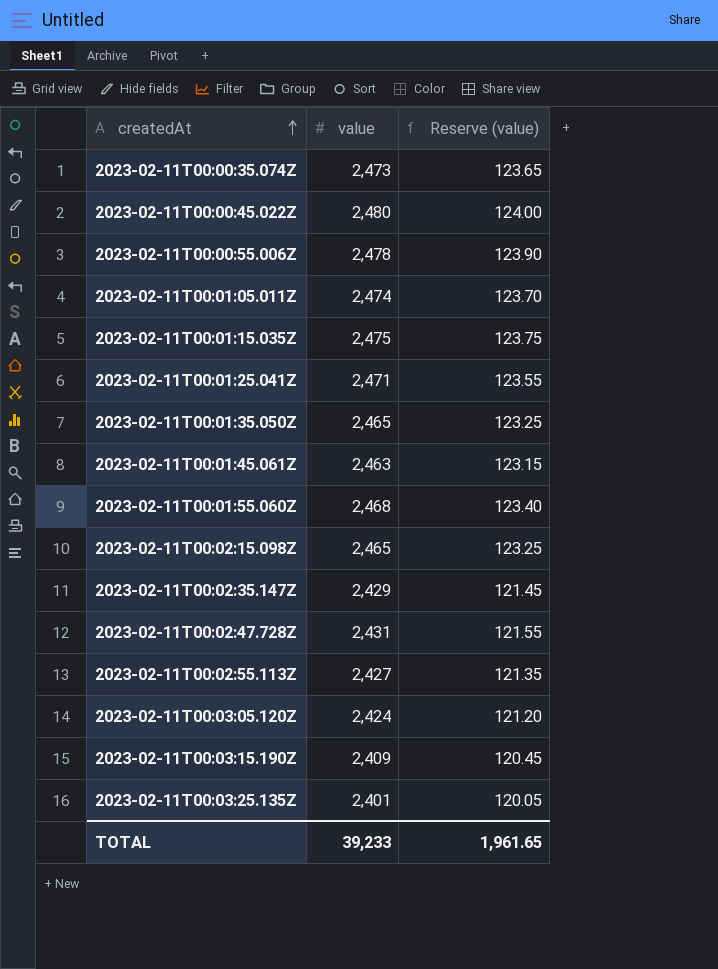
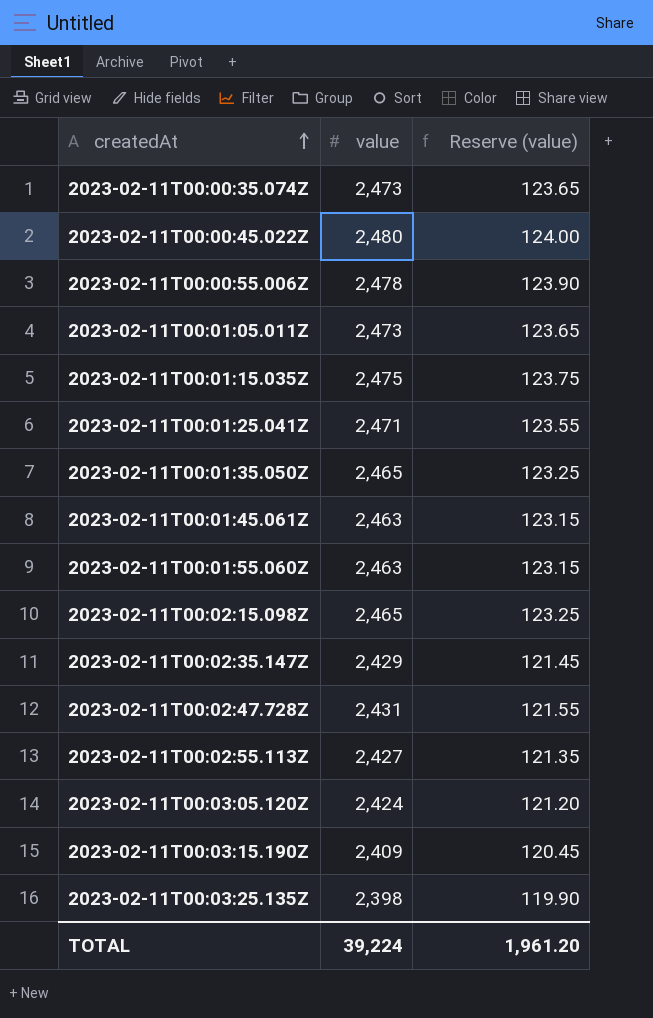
2023-02-11T00:01:05.011Z | value: 2,474 -> 2,473
2023-02-11T00:01:05.011Z | Reserve (value): 123.70 -> 123.65
2023-02-11T00:01:55.060Z | value: 2,468 -> 2,463
2023-02-11T00:01:55.060Z | Reserve (value): 123.40 -> 123.15
2023-02-11T00:03:25.135Z | value: 2,401 -> 2,398
2023-02-11T00:03:25.135Z | Reserve (value): 120.05 -> 119.90
TOTAL | value: 39,233 -> 39,224
TOTAL | Reserve (value): 1,961.65 -> 1,961.20

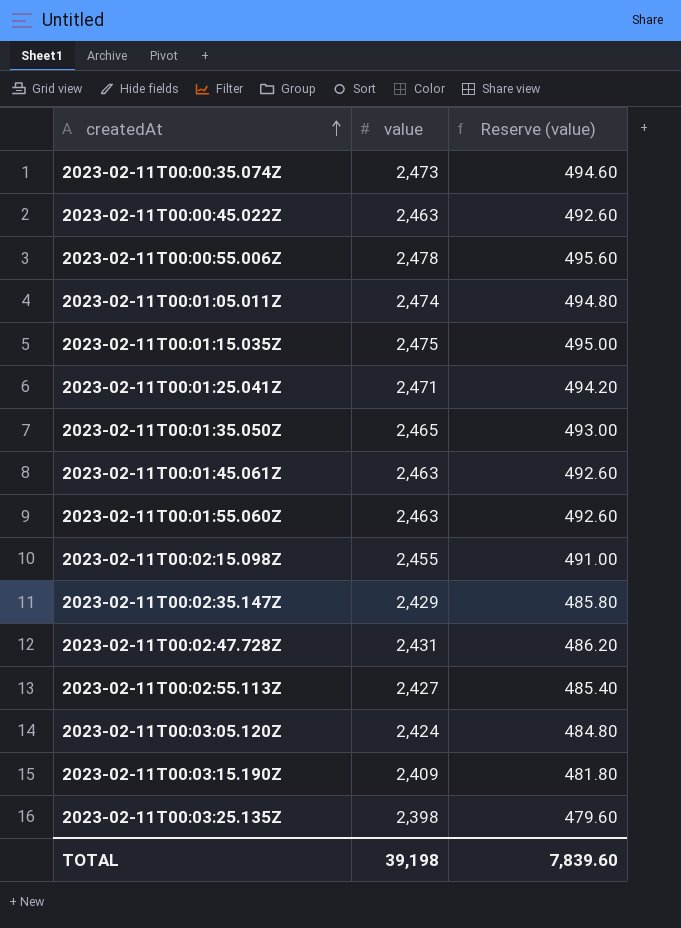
column Reserve (value) | formula: [value] * 0.05 -> [value] * 0.2
2023-02-11T00:00:45.022Z | value: 2,480 -> 2,463
2023-02-11T00:01:05.011Z | value: 2,473 -> 2,474
2023-02-11T00:02:15.098Z | value: 2,465 -> 2,455
TOTAL | value: 39,224 -> 39,198
TOTAL | Reserve (value): 1,961.20 -> 7,839.60

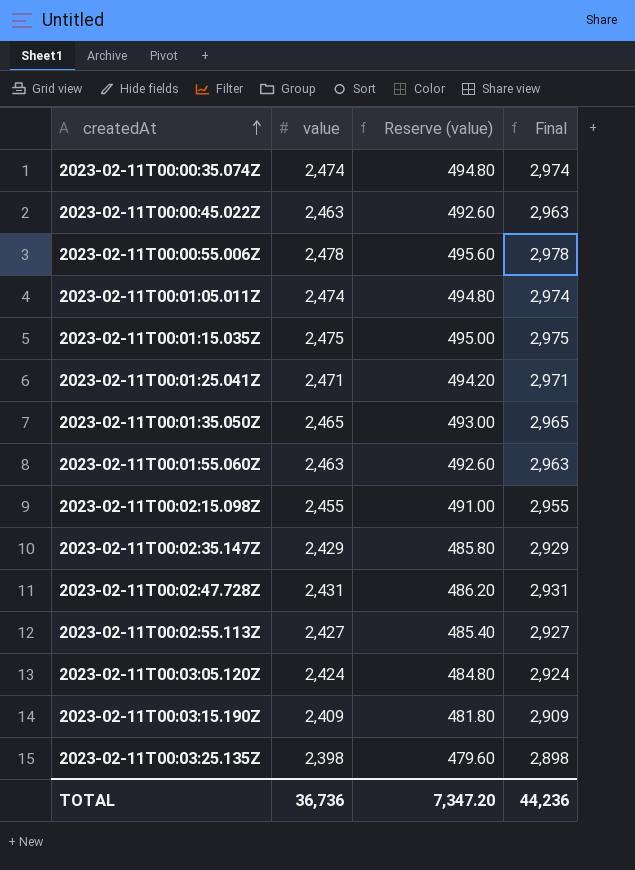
column Final | formula: none -> [value] + 500
row 2023-02-11T00:01:45.061Z: 2,463 | 492.60 -> none
2023-02-11T00:00:35.074Z | value: 2,473 -> 2,474
2023-02-11T00:00:35.074Z | Reserve (value): 494.60 -> 494.80
TOTAL | value: 39,198 -> 36,736
TOTAL | Reserve (value): 7,839.60 -> 7,347.20

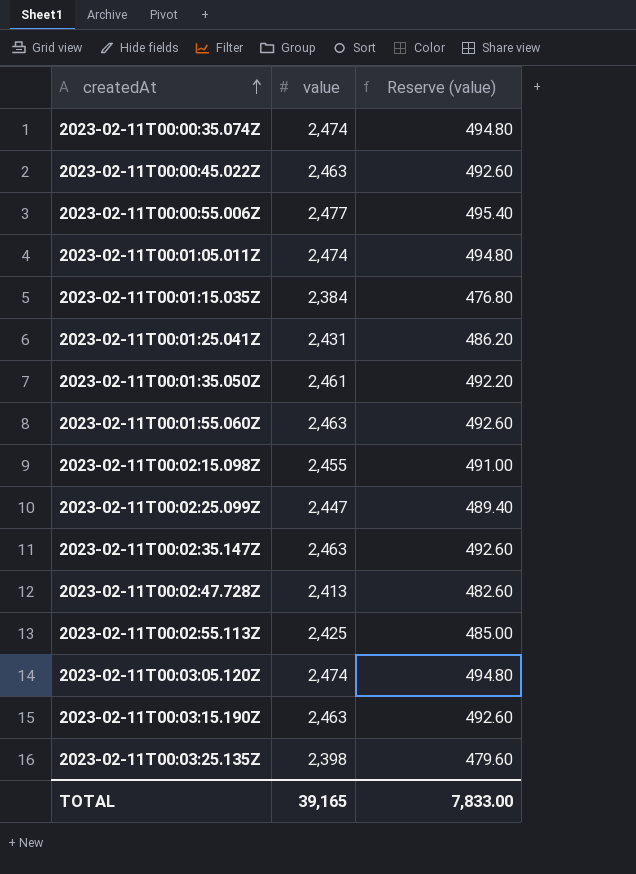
column Final | formula: [value] + 500 -> none
2023-02-11T00:00:55.006Z | value: 2,478 -> 2,477
2023-02-11T00:00:55.006Z | Reserve (value): 495.60 -> 495.40
2023-02-11T00:01:15.035Z | value: 2,475 -> 2,384
2023-02-11T00:01:15.035Z | Reserve (value): 495.00 -> 476.80
2023-02-11T00:01:25.041Z | value: 2,471 -> 2,431
2023-02-11T00:01:25.041Z | Reserve (value): 494.20 -> 486.20
2023-02-11T00:01:35.050Z | value: 2,465 -> 2,461
2023-02-11T00:01:35.050Z | Reserve (value): 493.00 -> 492.20
row 2023-02-11T00:02:25.099Z: none -> 2,447 | 489.40
2023-02-11T00:02:35.147Z | value: 2,429 -> 2,463
2023-02-11T00:02:35.147Z | Reserve (value): 485.80 -> 492.60
2023-02-11T00:02:47.728Z | value: 2,431 -> 2,413
2023-02-11T00:02:47.728Z | Reserve (value): 486.20 -> 482.60
2023-02-11T00:02:55.113Z | value: 2,427 -> 2,425
2023-02-11T00:02:55.113Z | Reserve (value): 485.40 -> 485.00
2023-02-11T00:03:05.120Z | value: 2,424 -> 2,474
2023-02-11T00:03:05.120Z | Reserve (value): 484.80 -> 494.80
2023-02-11T00:03:15.190Z | value: 2,409 -> 2,463
2023-02-11T00:03:15.190Z | Reserve (value): 481.80 -> 492.60
TOTAL | value: 36,736 -> 39,165
TOTAL | Reserve (value): 7,347.20 -> 7,833.00

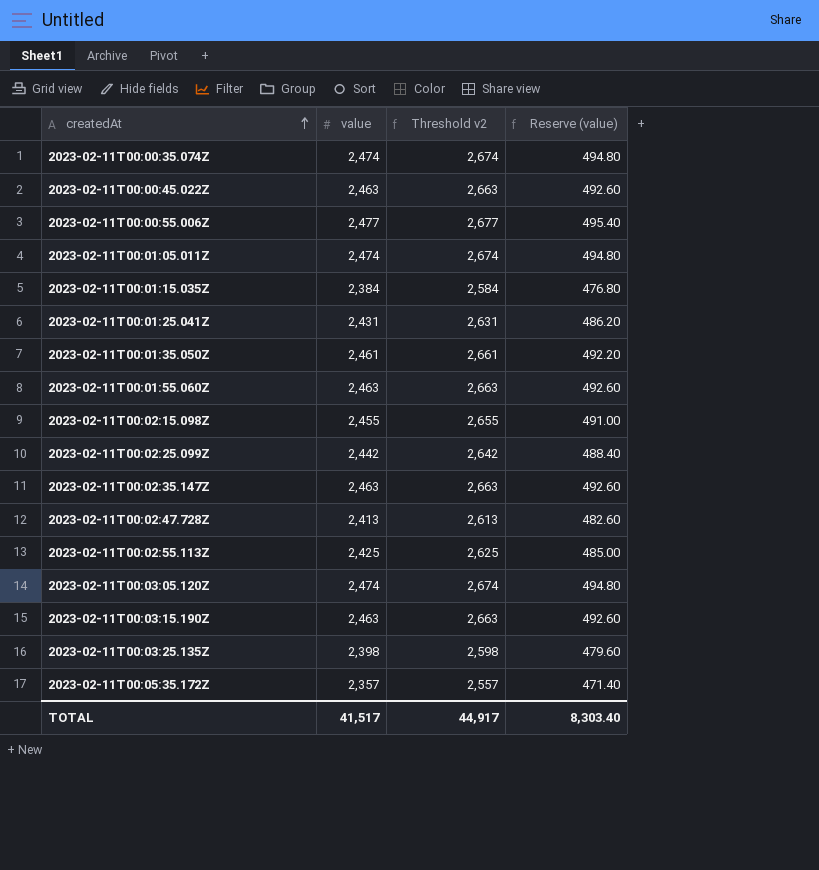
column Threshold v2 | formula: none -> [value] + 200
2023-02-11T00:02:25.099Z | value: 2,447 -> 2,442
2023-02-11T00:02:25.099Z | Reserve (value): 489.40 -> 488.40
row 2023-02-11T00:05:35.172Z: none -> 2,357 | 2,557 | 471.40
TOTAL | value: 39,165 -> 41,517
TOTAL | Reserve (value): 7,833.00 -> 8,303.40

